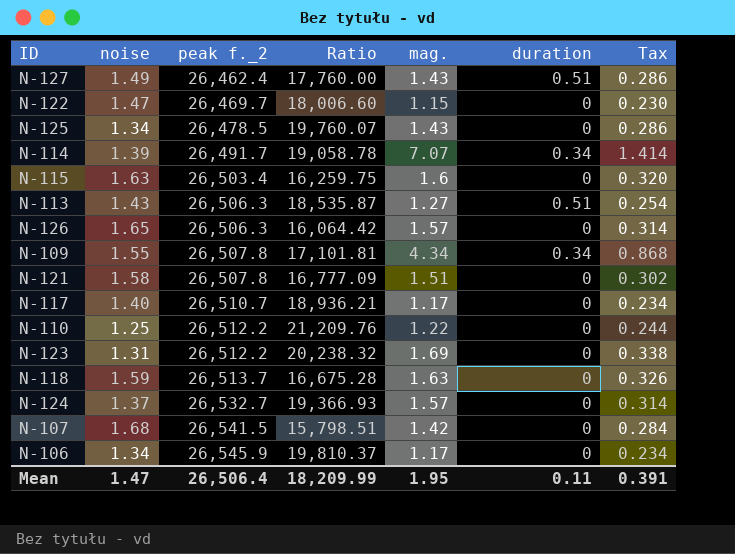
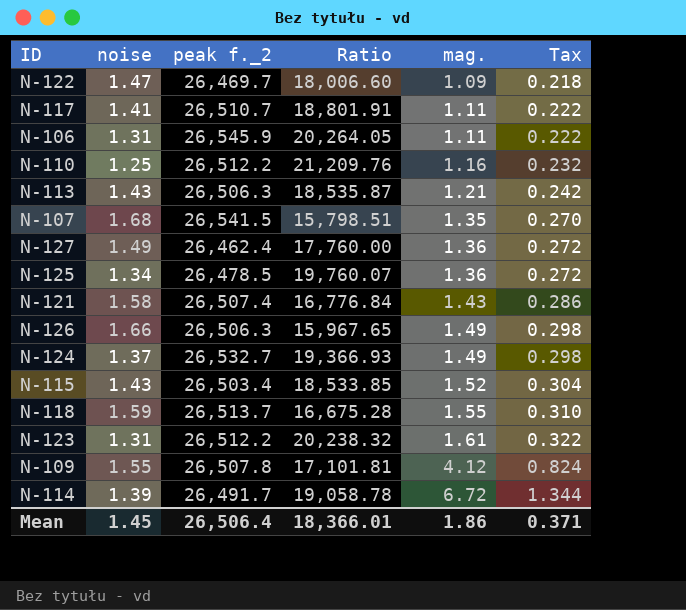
row order: peak f._2 ascending -> mag. ascending
column duration | position: 6 -> none
N-122 | mag.: 1.15 -> 1.09
N-122 | Tax: 0.230 -> 0.218
N-117 | noise: 1.40 -> 1.41
N-117 | Ratio: 18,936.21 -> 18,801.91
N-117 | mag.: 1.17 -> 1.11
N-117 | Tax: 0.234 -> 0.222
N-106 | noise: 1.34 -> 1.31
N-106 | Ratio: 19,810.37 -> 20,264.05
N-106 | mag.: 1.17 -> 1.11
N-106 | Tax: 0.234 -> 0.222
N-110 | mag.: 1.22 -> 1.16
N-110 | Tax: 0.244 -> 0.232
N-113 | mag.: 1.27 -> 1.21
N-113 | Tax: 0.254 -> 0.242
N-107 | mag.: 1.42 -> 1.35
N-107 | Tax: 0.284 -> 0.270
N-127 | mag.: 1.43 -> 1.36
N-127 | Tax: 0.286 -> 0.272
N-125 | mag.: 1.43 -> 1.36
N-125 | Tax: 0.286 -> 0.272
N-121 | peak f._2: 26,507.8 -> 26,507.4
N-121 | Ratio: 16,777.09 -> 16,776.84
N-121 | mag.: 1.51 -> 1.43
N-121 | Tax: 0.302 -> 0.286
N-126 | noise: 1.65 -> 1.66
N-126 | Ratio: 16,064.42 -> 15,967.65
N-126 | mag.: 1.57 -> 1.49
N-126 | Tax: 0.314 -> 0.298
N-124 | mag.: 1.57 -> 1.49
N-124 | Tax: 0.314 -> 0.298
N-115 | noise: 1.63 -> 1.43
N-115 | Ratio: 16,259.75 -> 18,533.85
N-115 | mag.: 1.6 -> 1.52
N-115 | Tax: 0.320 -> 0.304
N-118 | mag.: 1.63 -> 1.55
N-118 | Tax: 0.326 -> 0.310
N-123 | mag.: 1.69 -> 1.61
N-123 | Tax: 0.338 -> 0.322
N-109 | mag.: 4.34 -> 4.12
N-109 | Tax: 0.868 -> 0.824
N-114 | mag.: 7.07 -> 6.72
N-114 | Tax: 1.414 -> 1.344
Mean | noise: 1.47 -> 1.45
Mean | Ratio: 18,209.99 -> 18,366.01
Mean | mag.: 1.95 -> 1.86
Mean | Tax: 0.391 -> 0.371

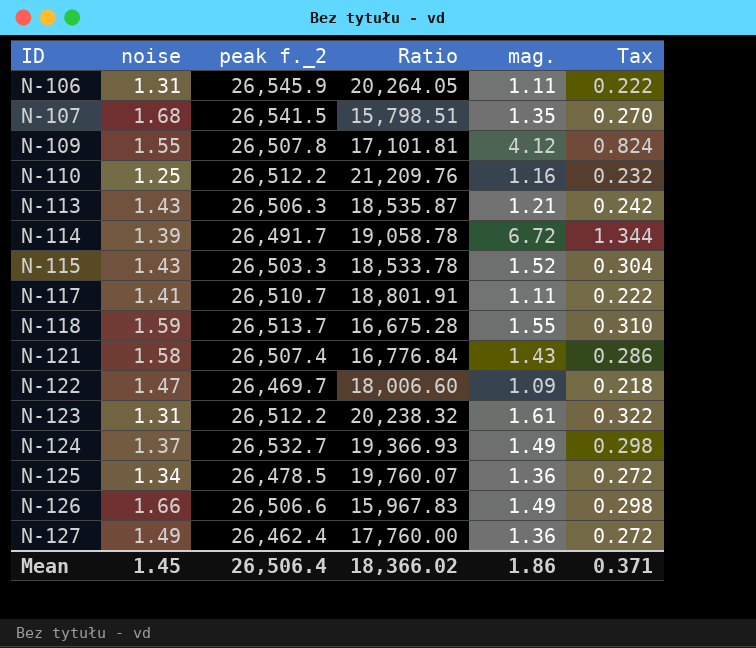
row order: mag. ascending -> ID ascending
N-115 | peak f._2: 26,503.4 -> 26,503.3
N-115 | Ratio: 18,533.85 -> 18,533.78
N-126 | peak f._2: 26,506.3 -> 26,506.6
N-126 | Ratio: 15,967.65 -> 15,967.83
Mean | Ratio: 18,366.01 -> 18,366.02

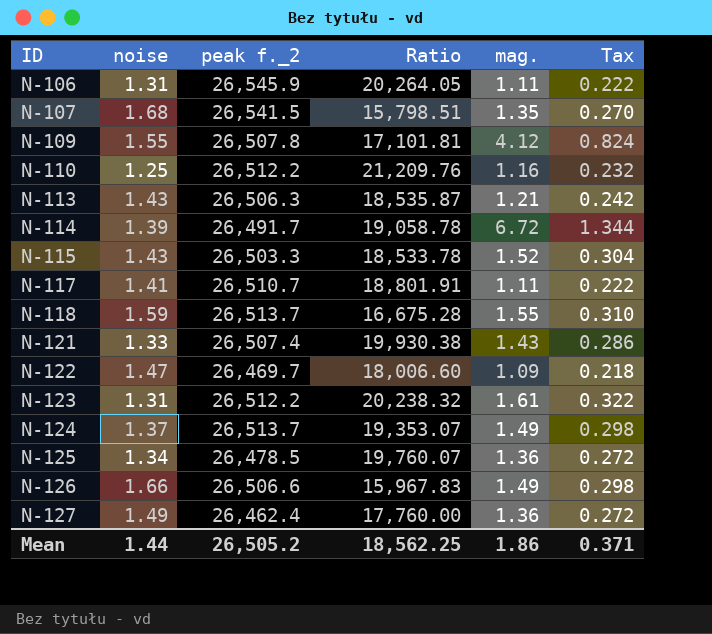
N-121 | noise: 1.58 -> 1.33
N-121 | Ratio: 16,776.84 -> 19,930.38
N-124 | peak f._2: 26,532.7 -> 26,513.7
N-124 | Ratio: 19,366.93 -> 19,353.07
Mean | noise: 1.45 -> 1.44
Mean | peak f._2: 26,506.4 -> 26,505.2
Mean | Ratio: 18,366.02 -> 18,562.25

